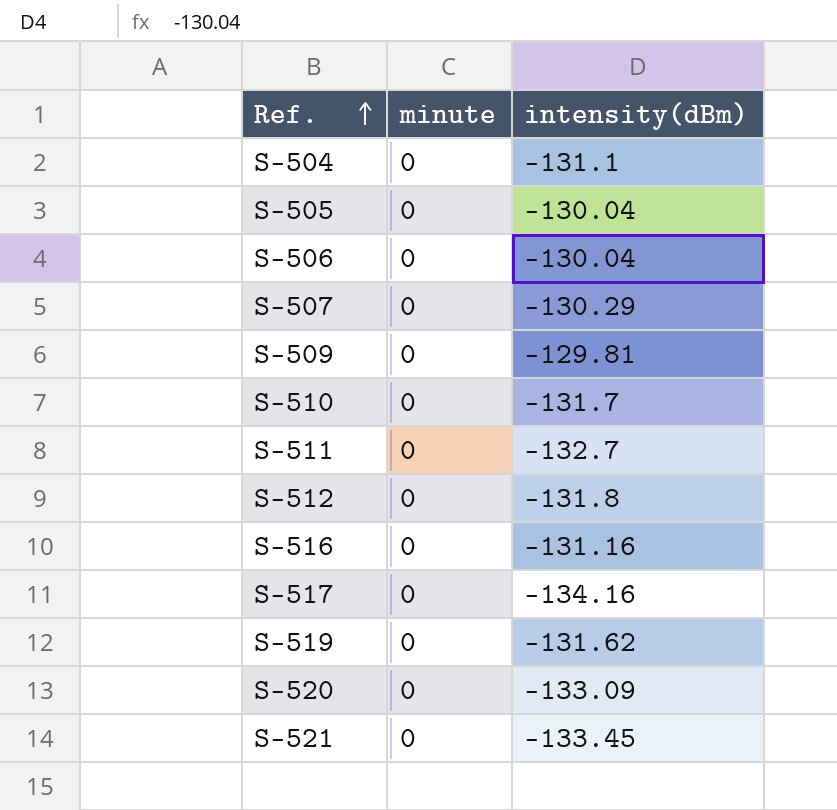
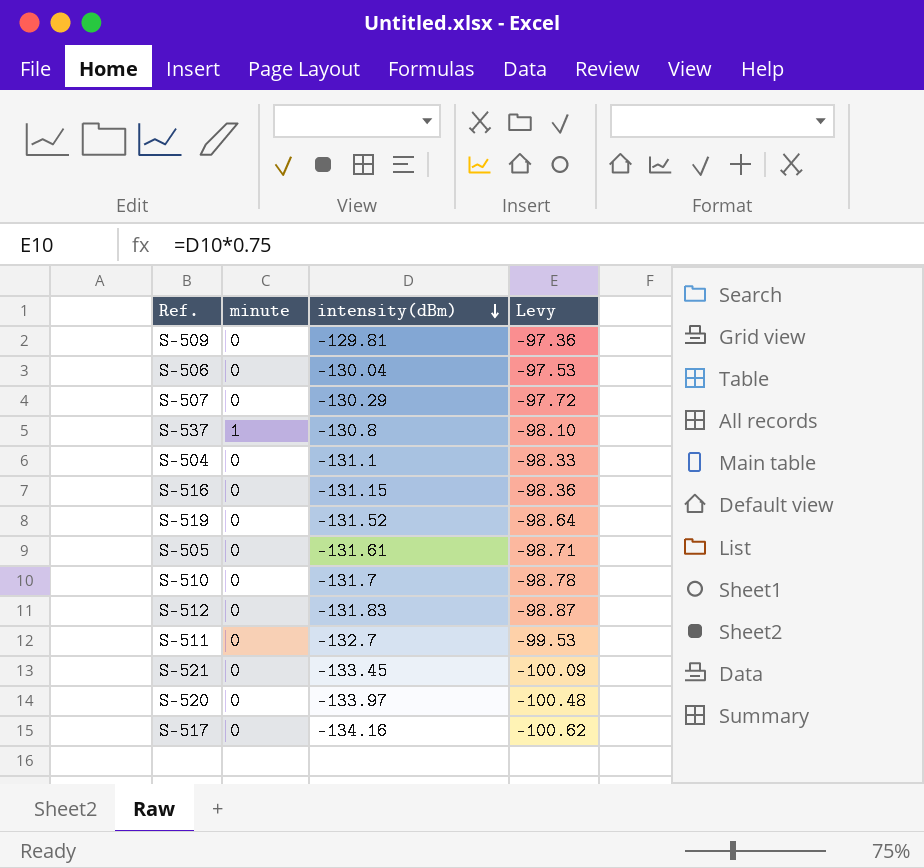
row order: Ref. ascending -> intensity(dBm) descending
column Levy | formula: none -> [intensity(dBm)] * 0.75
row S-537: none -> 1 | -130.8 | -98.10
S-516 | intensity(dBm): -131.16 -> -131.15
S-519 | intensity(dBm): -131.62 -> -131.52
S-505 | intensity(dBm): -130.04 -> -131.61
S-512 | intensity(dBm): -131.8 -> -131.83
S-520 | intensity(dBm): -133.09 -> -133.97

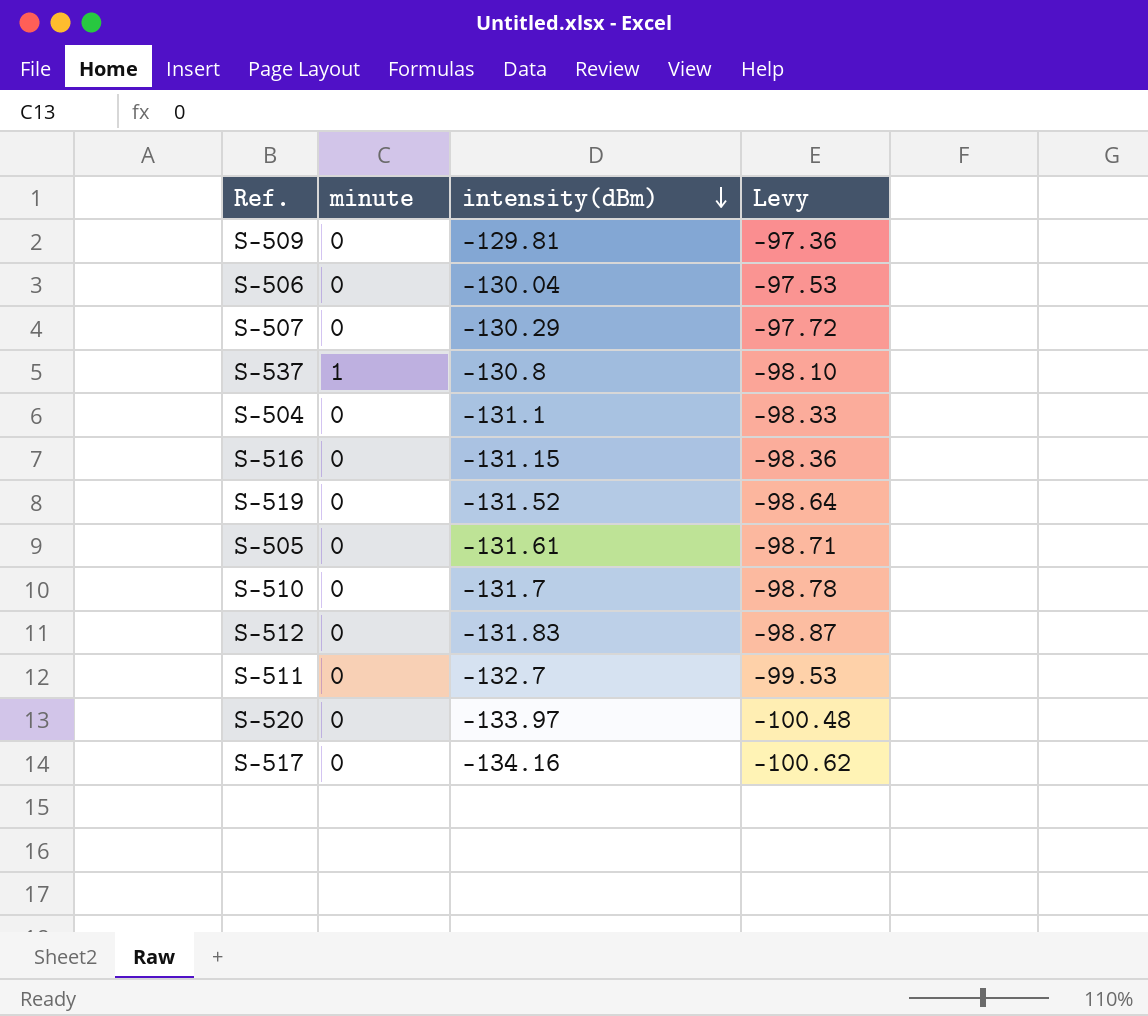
row S-521: 0 | -133.45 | -100.09 -> none

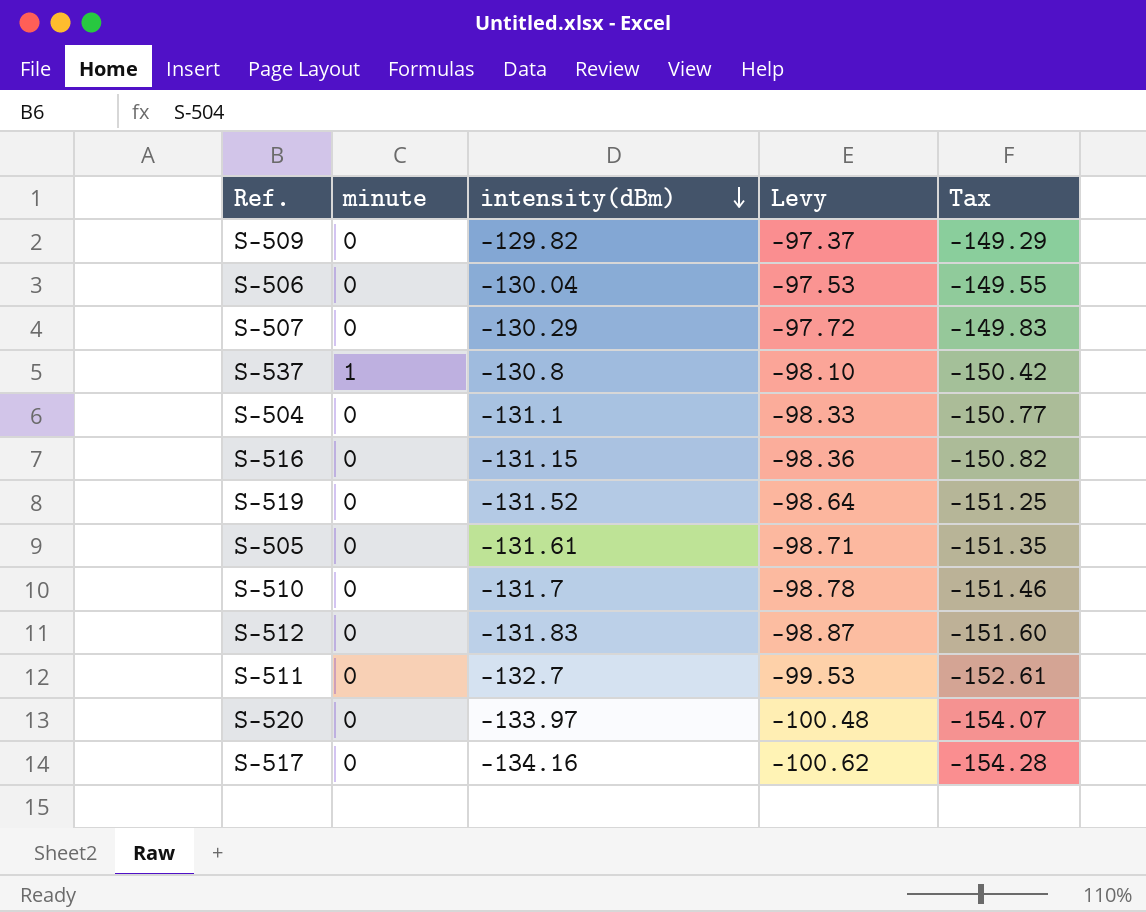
column Tax | formula: none -> [intensity(dBm)] * 1.15
S-509 | intensity(dBm): -129.81 -> -129.82
S-509 | Levy: -97.36 -> -97.37

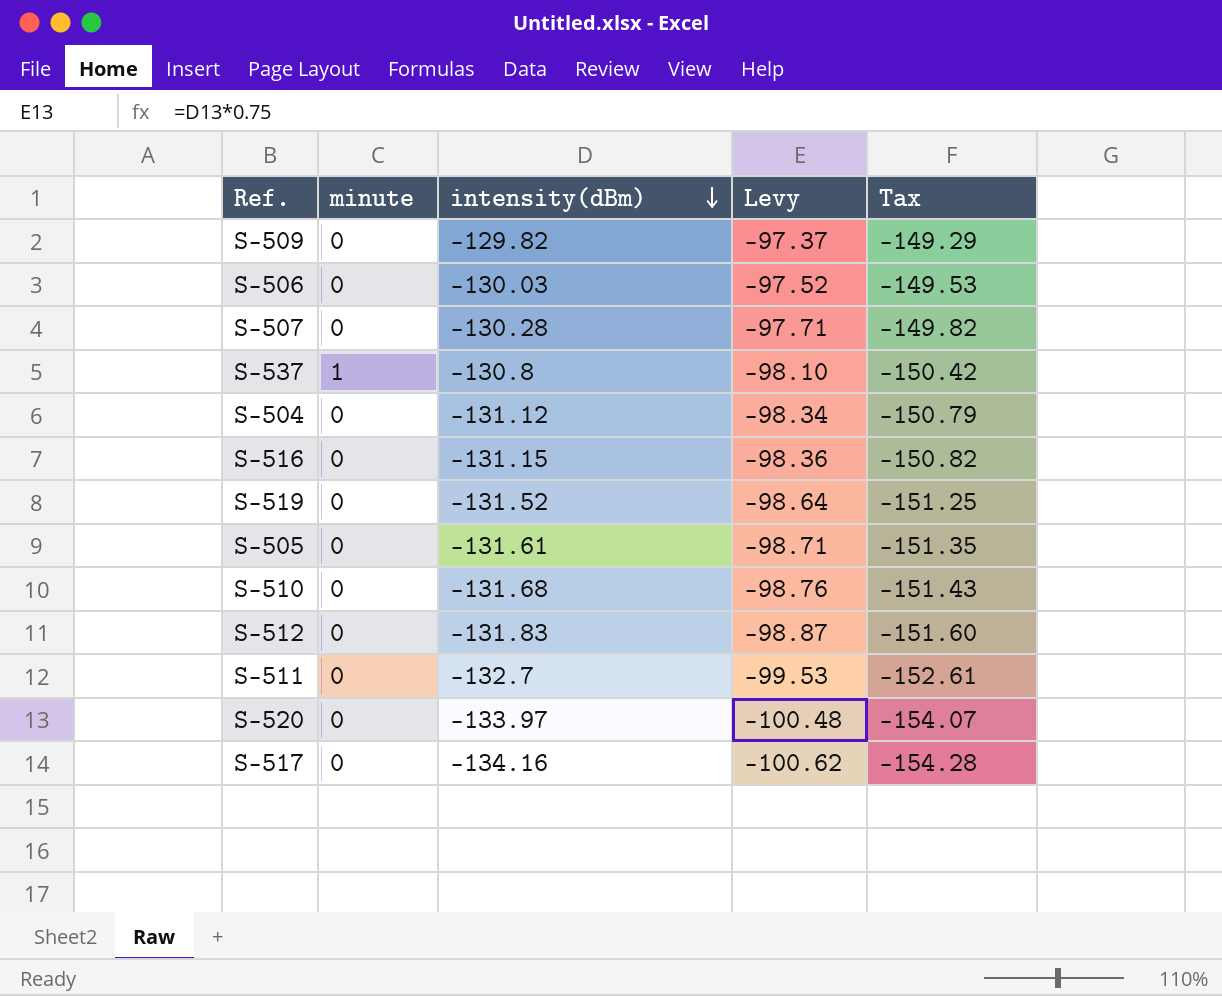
S-506 | intensity(dBm): -130.04 -> -130.03
S-506 | Levy: -97.53 -> -97.52
S-506 | Tax: -149.55 -> -149.53
S-507 | intensity(dBm): -130.29 -> -130.28
S-507 | Levy: -97.72 -> -97.71
S-507 | Tax: -149.83 -> -149.82
S-504 | intensity(dBm): -131.1 -> -131.12
S-504 | Levy: -98.33 -> -98.34
S-504 | Tax: -150.77 -> -150.79
S-510 | intensity(dBm): -131.7 -> -131.68
S-510 | Levy: -98.78 -> -98.76
S-510 | Tax: -151.46 -> -151.43

